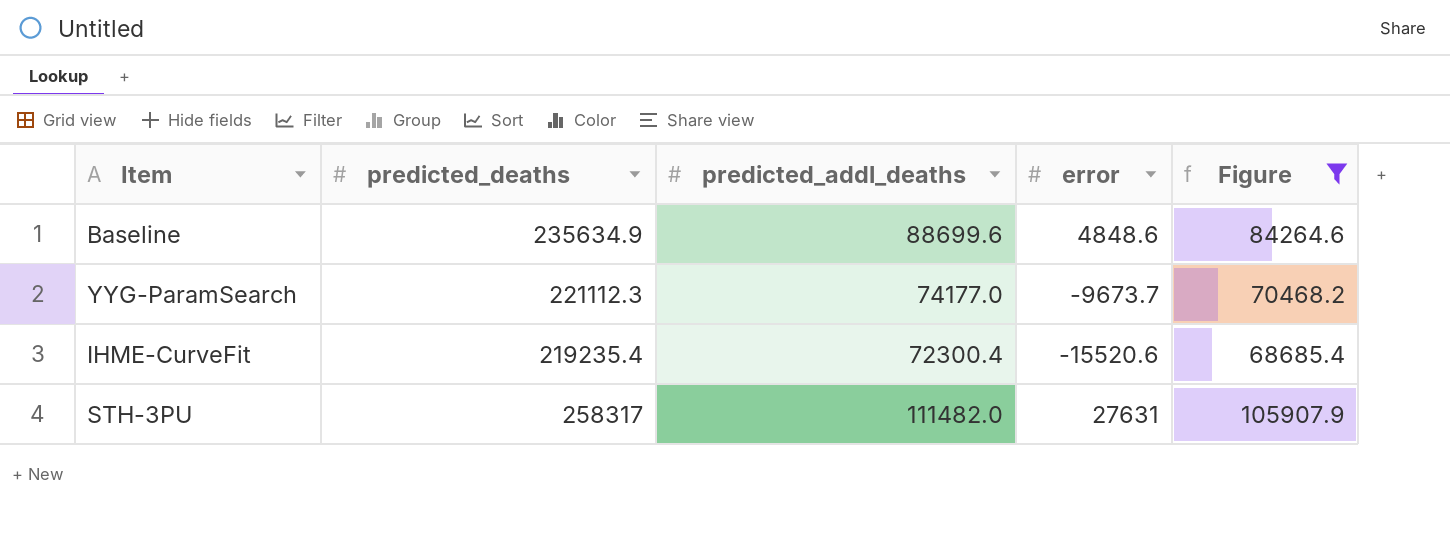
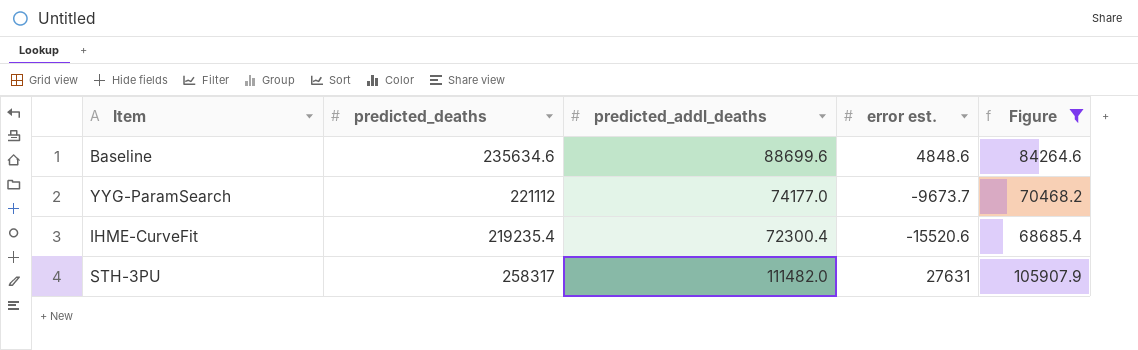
column name: error -> error est.
Baseline | predicted_deaths: 235634.9 -> 235634.6
YYG-ParamSearch | predicted_deaths: 221112.3 -> 221112

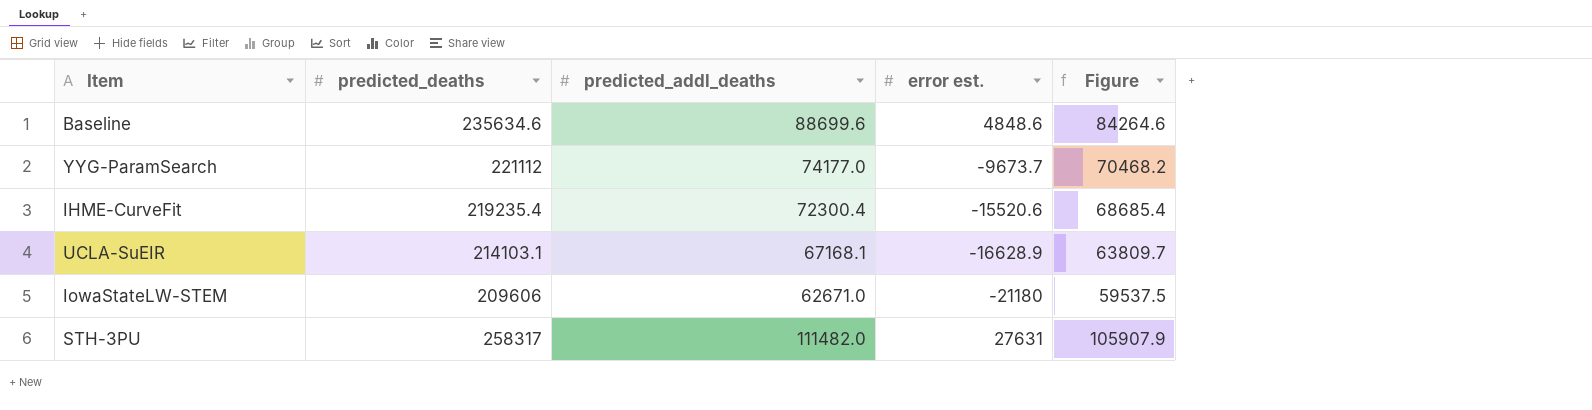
filter: Figure >= 68685.4 -> none

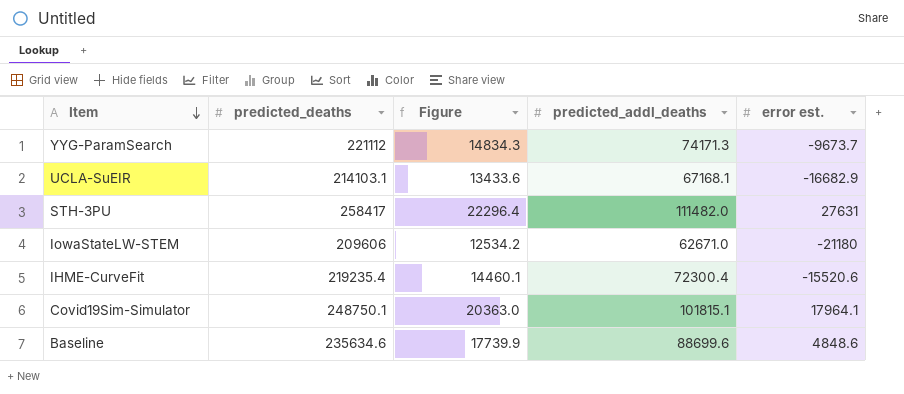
row order: none -> Item descending
column Figure | formula: [predicted_addl_deaths] * 0.95 -> [predicted_addl_deaths] * 0.2
column Figure | position: 5 -> 3
YYG-ParamSearch | predicted_addl_deaths: 74177.0 -> 74171.3
UCLA-SuEIR | error est.: -16628.9 -> -16682.9
STH-3PU | predicted_deaths: 258317 -> 258417
row Covid19Sim-Simulator: none -> 248750.1 | 20363.0 | 101815.1 | 17964.1

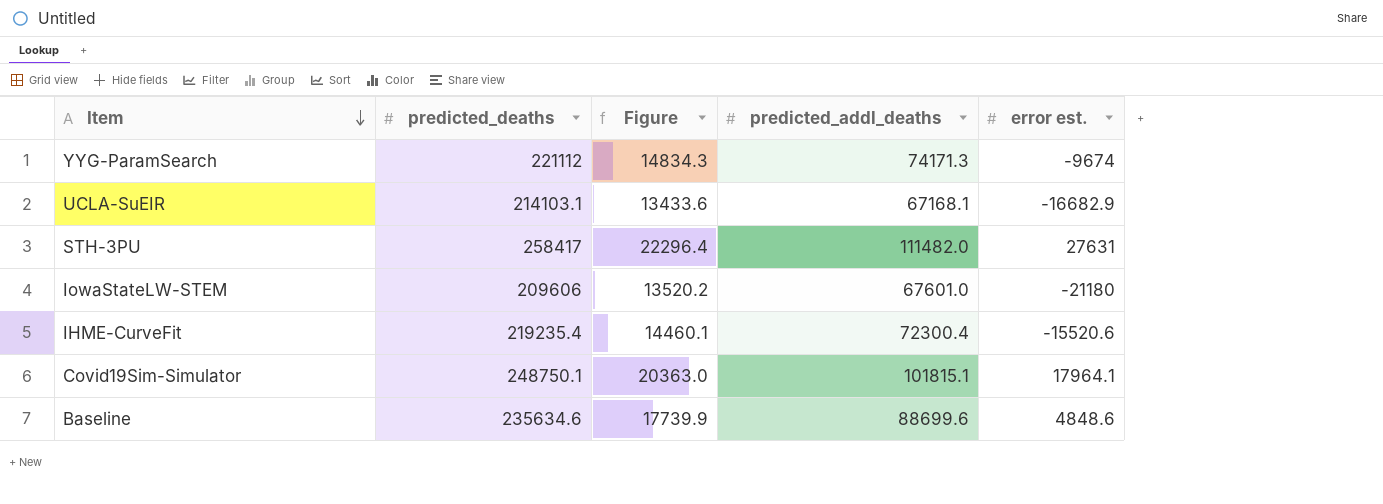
YYG-ParamSearch | error est.: -9673.7 -> -9674
IowaStateLW-STEM | Figure: 12534.2 -> 13520.2
IowaStateLW-STEM | predicted_addl_deaths: 62671.0 -> 67601.0

